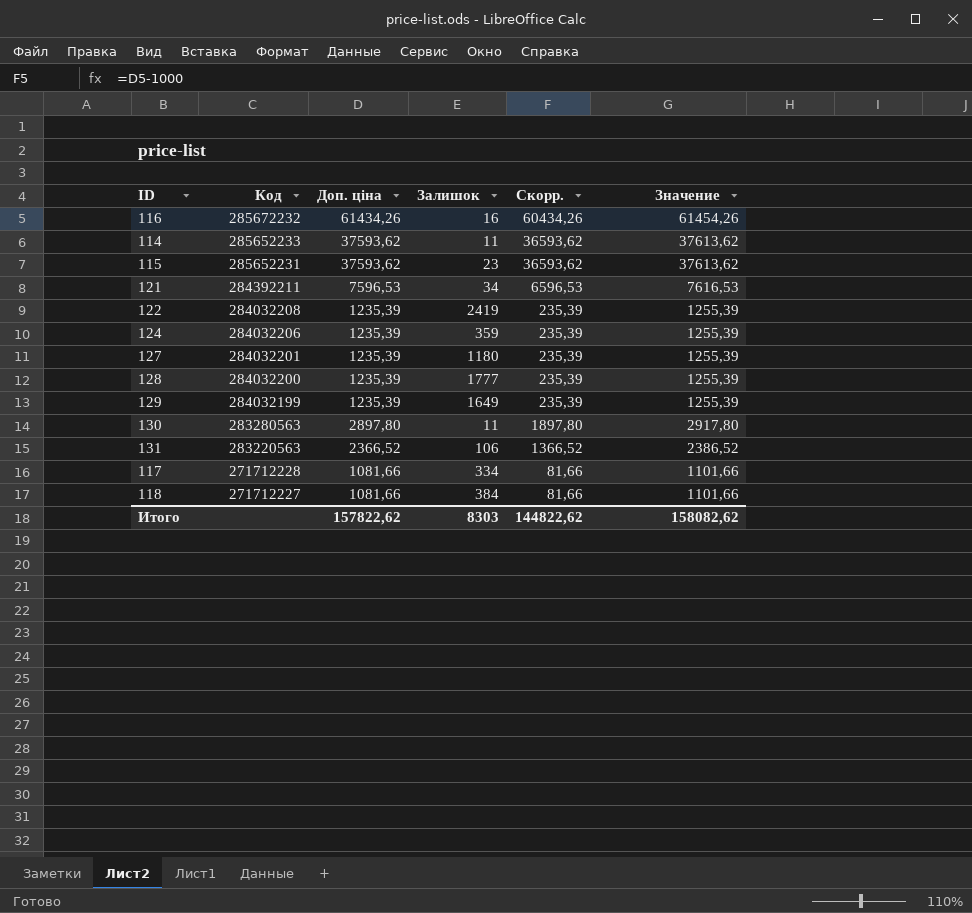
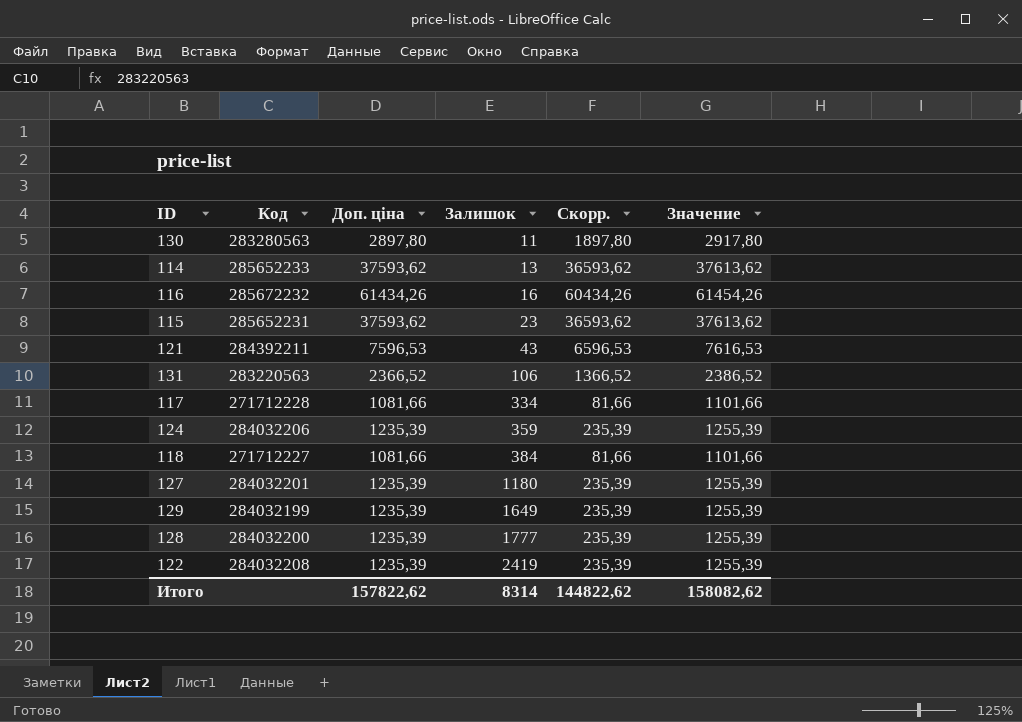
row order: Код descending -> Залишок ascending
114 | Залишок: 11 -> 13
121 | Залишок: 34 -> 43
Итого | Залишок: 8303 -> 8314

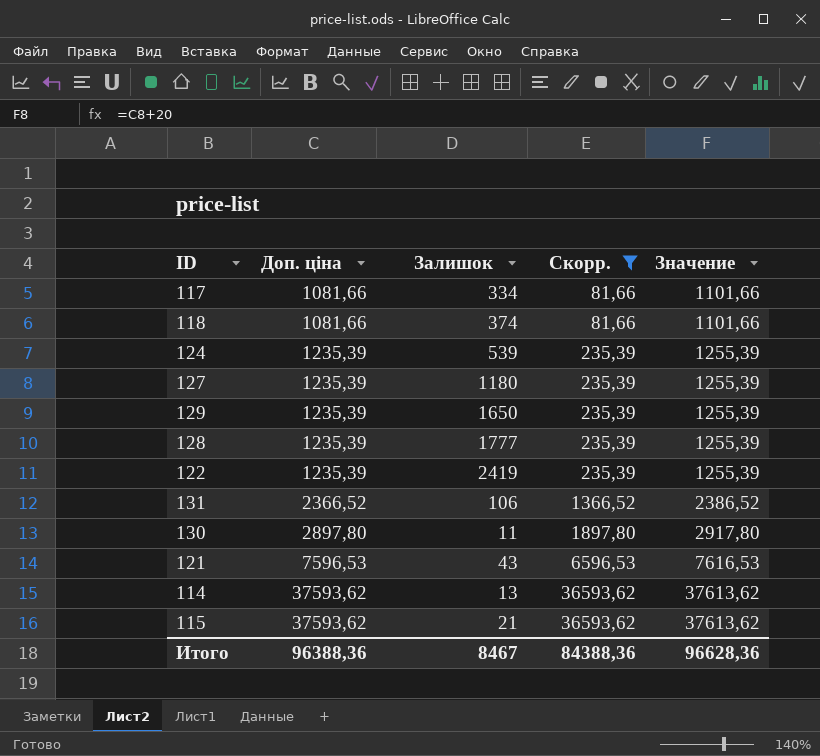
filter: none -> Скорр. != 60434,26
row order: Залишок ascending -> Доп. ціна ascending
column Код | position: 2 -> none
118 | Залишок: 384 -> 374
124 | Залишок: 359 -> 539
129 | Залишок: 1649 -> 1650
115 | Залишок: 23 -> 21
Итого | Доп. ціна: 157822,62 -> 96388,36
Итого | Залишок: 8314 -> 8467
Итого | Скорр.: 144822,62 -> 84388,36
Итого | Значение: 158082,62 -> 96628,36

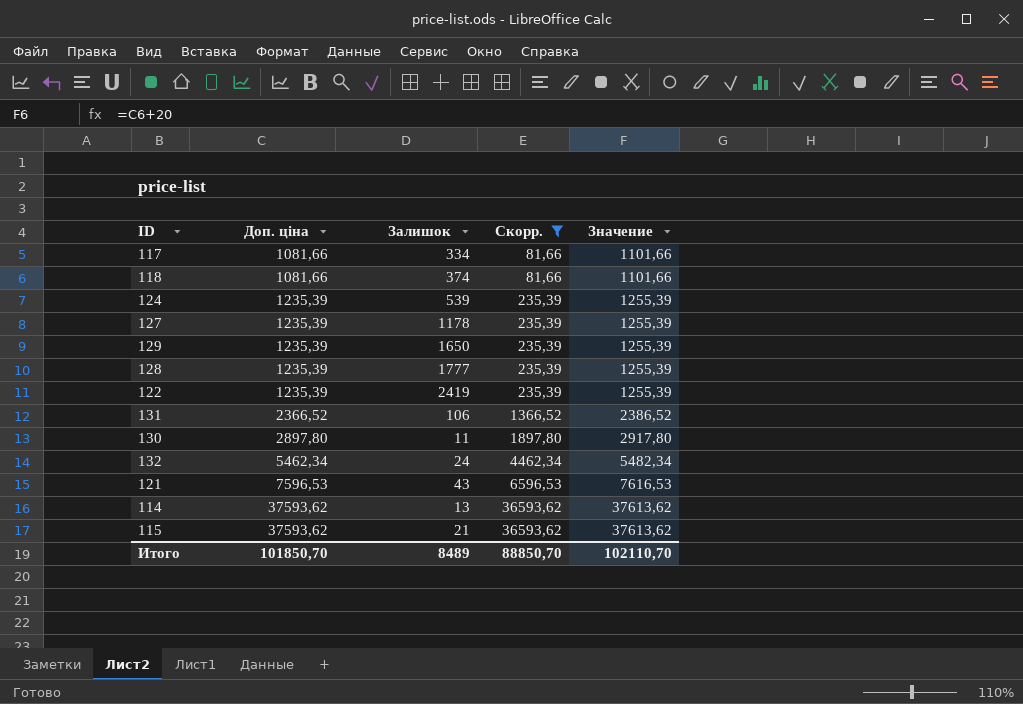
127 | Залишок: 1180 -> 1178
row 132: none -> 5462,34 | 24 | 4462,34 | 5482,34
Итого | Доп. ціна: 96388,36 -> 101850,70
Итого | Залишок: 8467 -> 8489
Итого | Скорр.: 84388,36 -> 88850,70
Итого | Значение: 96628,36 -> 102110,70

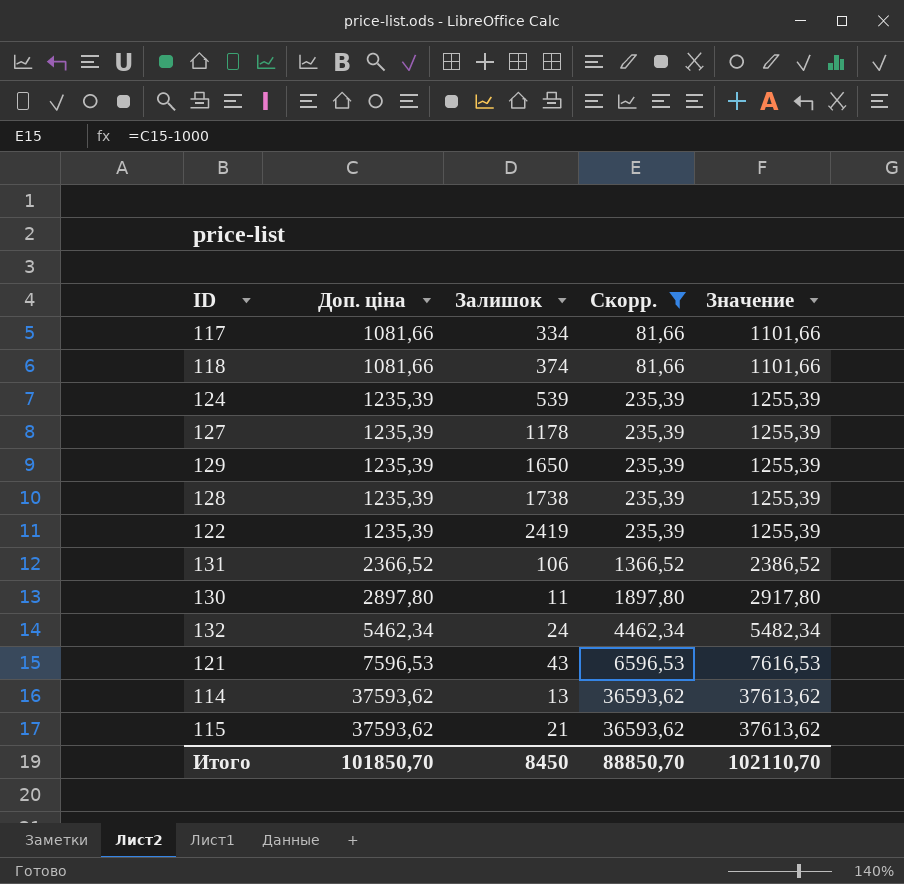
128 | Залишок: 1777 -> 1738
Итого | Залишок: 8489 -> 8450

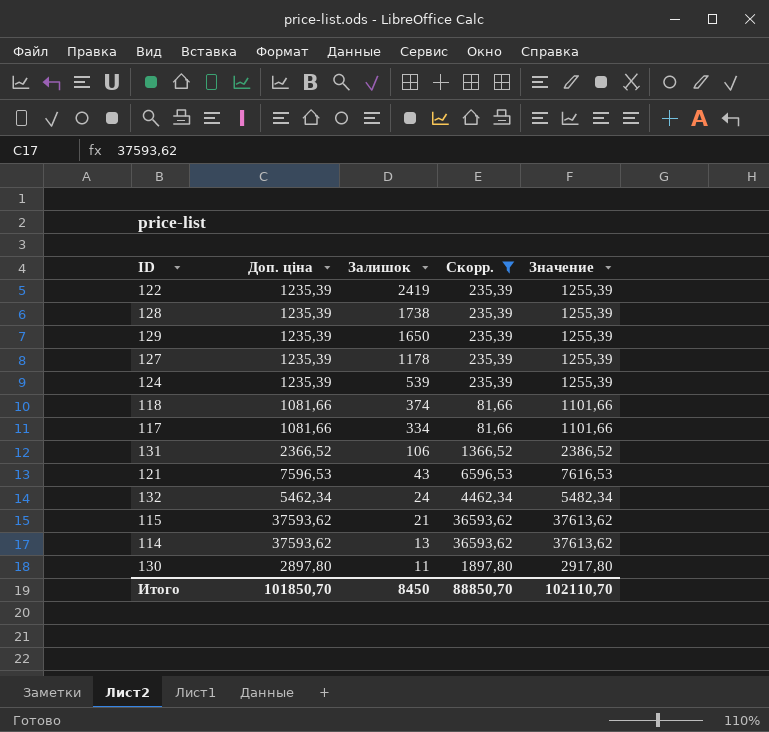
row order: Доп. ціна ascending -> Залишок descending

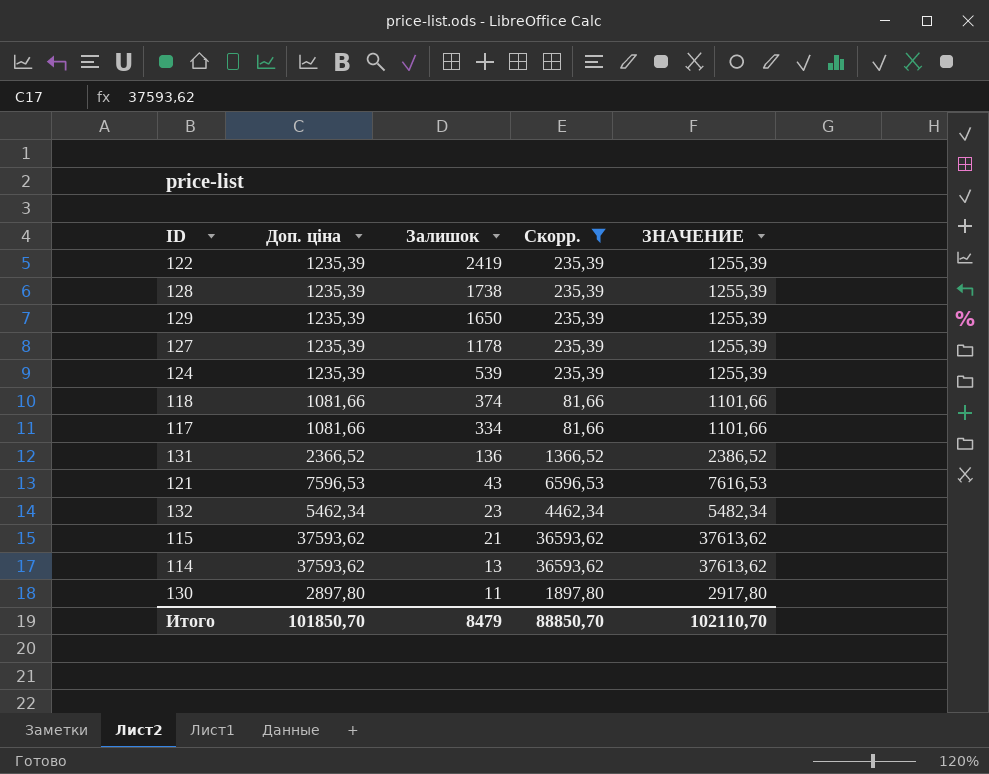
column name: Значение -> ЗНАЧЕНИЕ
131 | Залишок: 106 -> 136
132 | Залишок: 24 -> 23
Итого | Залишок: 8450 -> 8479

